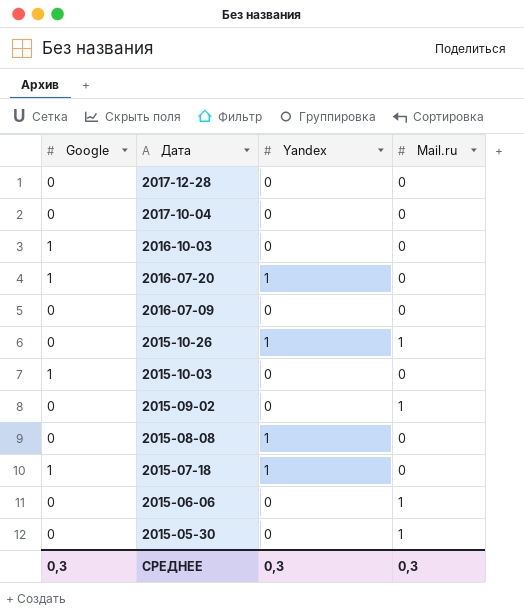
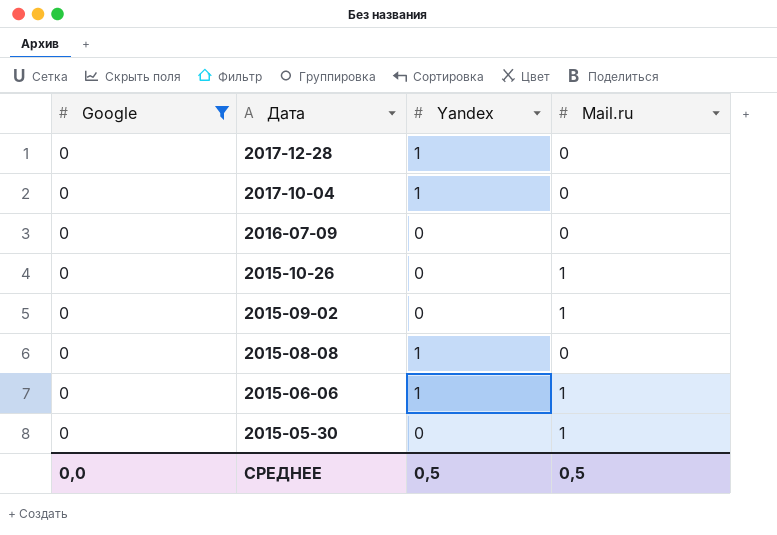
filter: none -> Google = 0
2017-12-28 | Yandex: 0 -> 1
2017-10-04 | Yandex: 0 -> 1
2015-10-26 | Yandex: 1 -> 0
2015-06-06 | Yandex: 0 -> 1
СРЕДНЕЕ | Google: 0,3 -> 0,0
СРЕДНЕЕ | Yandex: 0,3 -> 0,5
СРЕДНЕЕ | Mail.ru: 0,3 -> 0,5

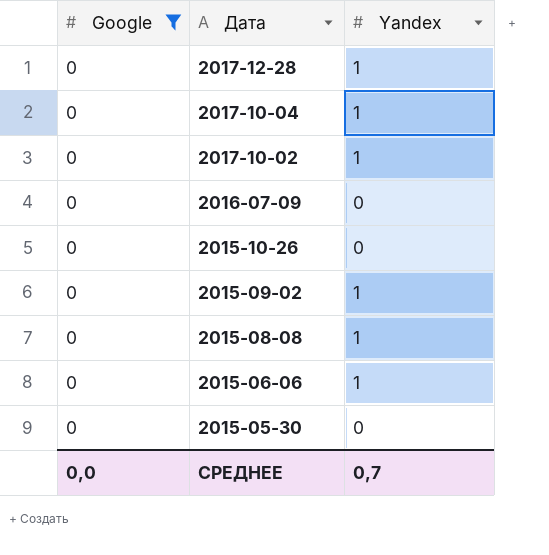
column Mail.ru | position: 4 -> none
row 2017-10-02: none -> 0 | 1
2015-09-02 | Yandex: 0 -> 1
СРЕДНЕЕ | Yandex: 0,5 -> 0,7

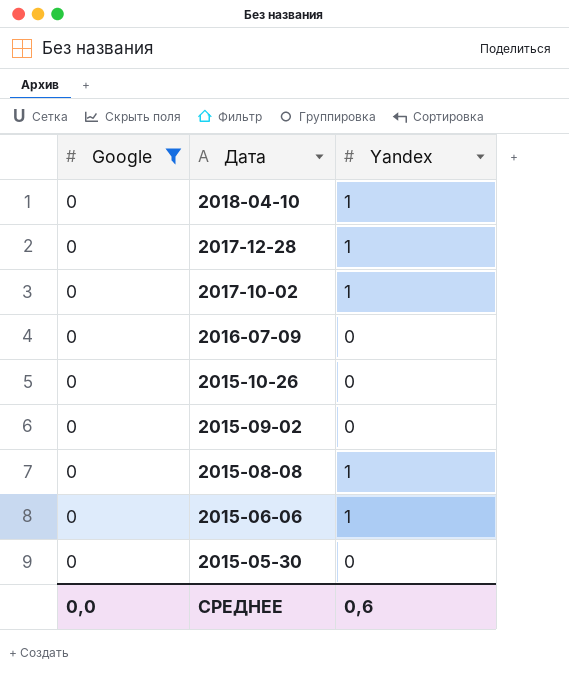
row 2017-10-04: 0 | 1 -> none
row 2018-04-10: none -> 0 | 1
2015-09-02 | Yandex: 1 -> 0
СРЕДНЕЕ | Yandex: 0,7 -> 0,6

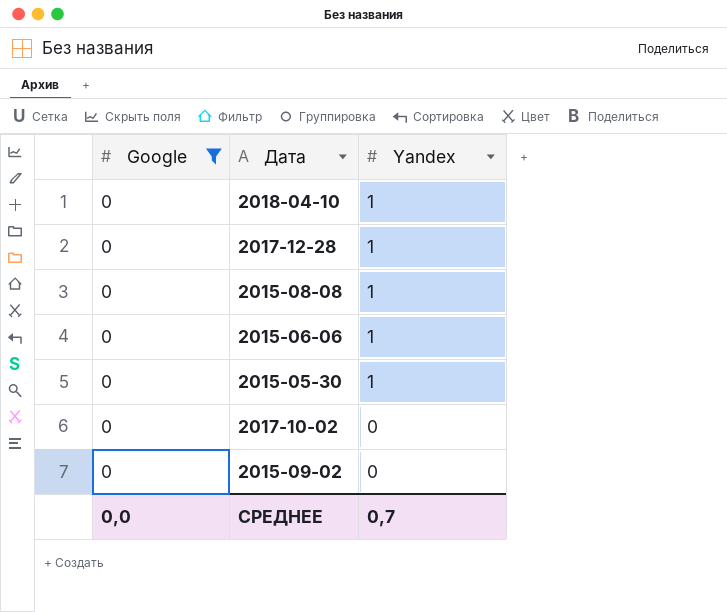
row order: Дата descending -> Yandex descending
row 2016-07-09: 0 | 0 -> none
row 2015-10-26: 0 | 0 -> none
2015-05-30 | Yandex: 0 -> 1
2017-10-02 | Yandex: 1 -> 0
СРЕДНЕЕ | Yandex: 0,6 -> 0,7

